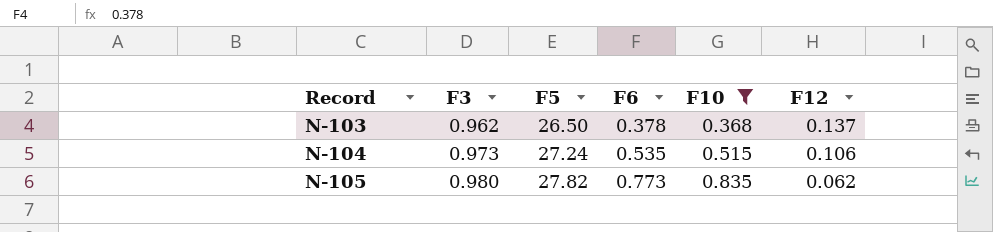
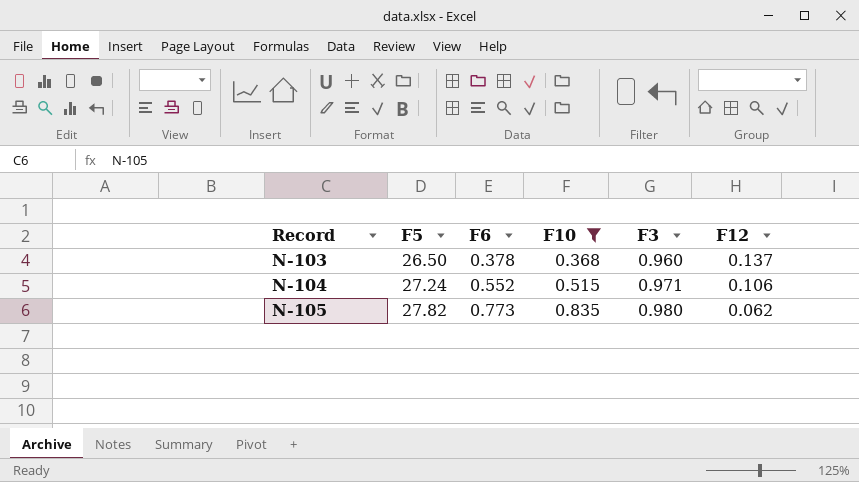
column F3 | position: 2 -> 5
N-103 | F3: 0.962 -> 0.960
N-104 | F6: 0.535 -> 0.552
N-104 | F3: 0.973 -> 0.971

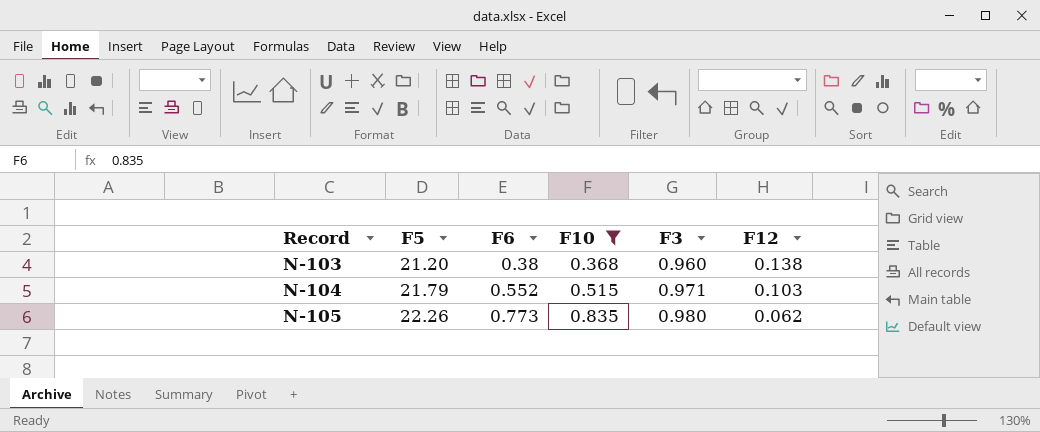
N-103 | F5: 26.50 -> 21.20
N-103 | F6: 0.378 -> 0.38
N-103 | F12: 0.137 -> 0.138
N-104 | F5: 27.24 -> 21.79
N-104 | F12: 0.106 -> 0.103
N-105 | F5: 27.82 -> 22.26

